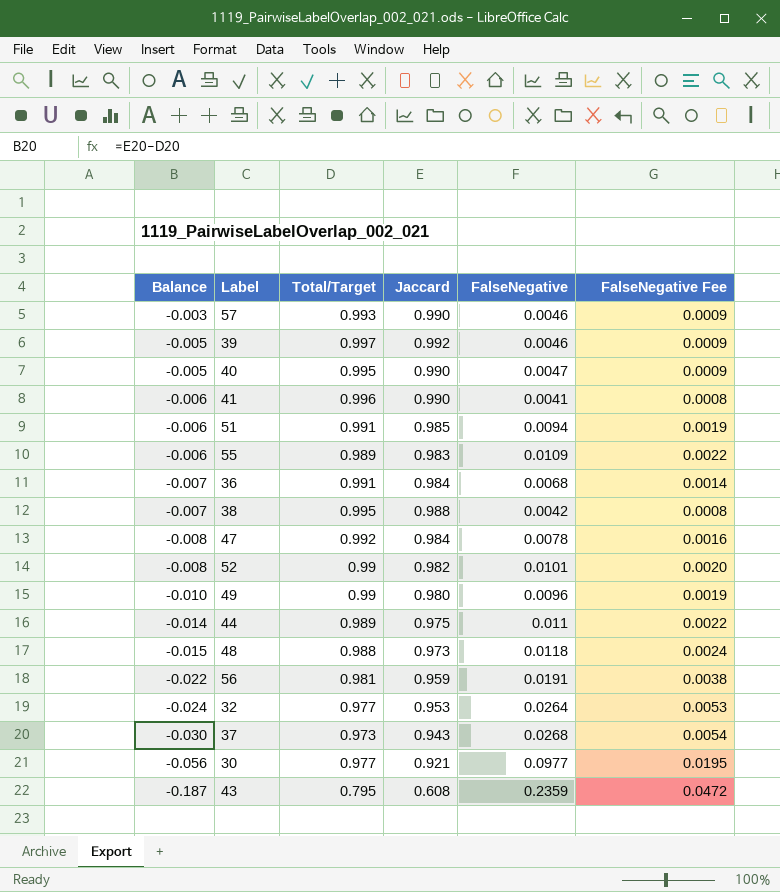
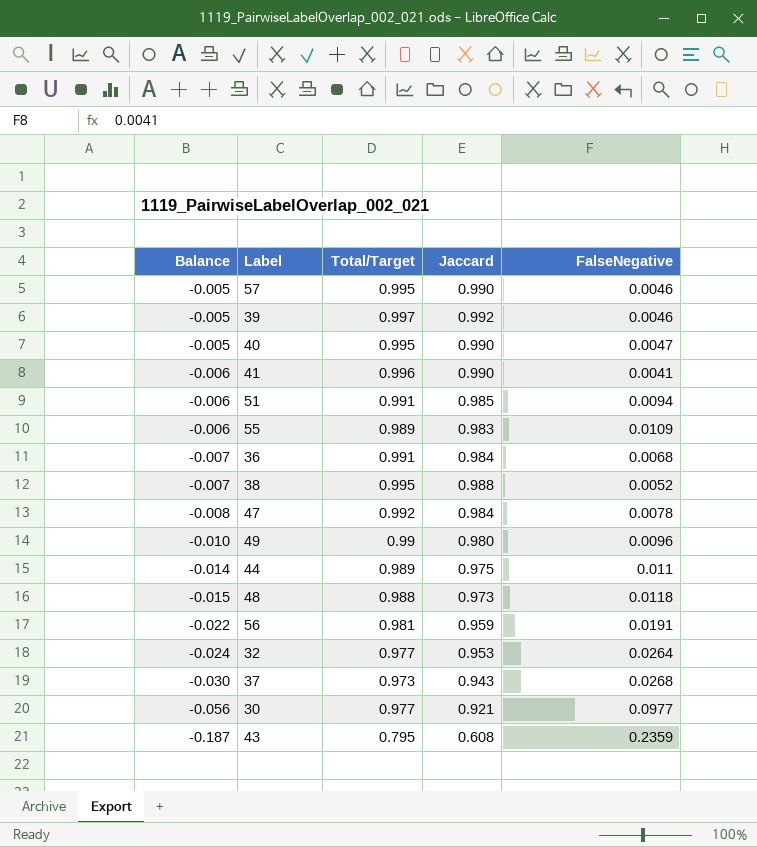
column FalseNegative Fee | formula: [FalseNegative] * 0.2 -> none
row 52: -0.008 | 0.99 | 0.982 | 0.0101 | 0.0020 -> none
57 | Balance: -0.003 -> -0.005
57 | Total/Target: 0.993 -> 0.995
38 | FalseNegative: 0.0042 -> 0.0052

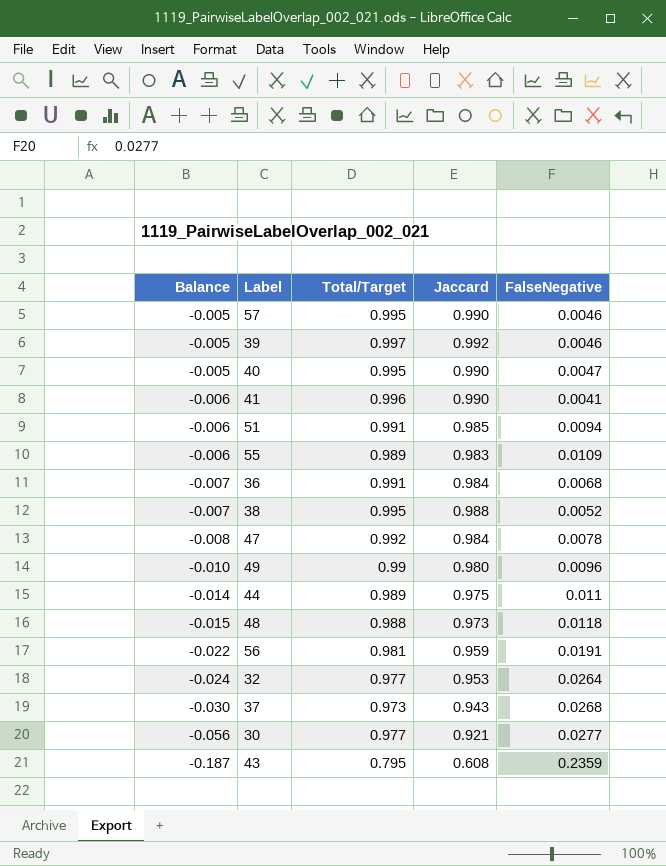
30 | FalseNegative: 0.0977 -> 0.0277

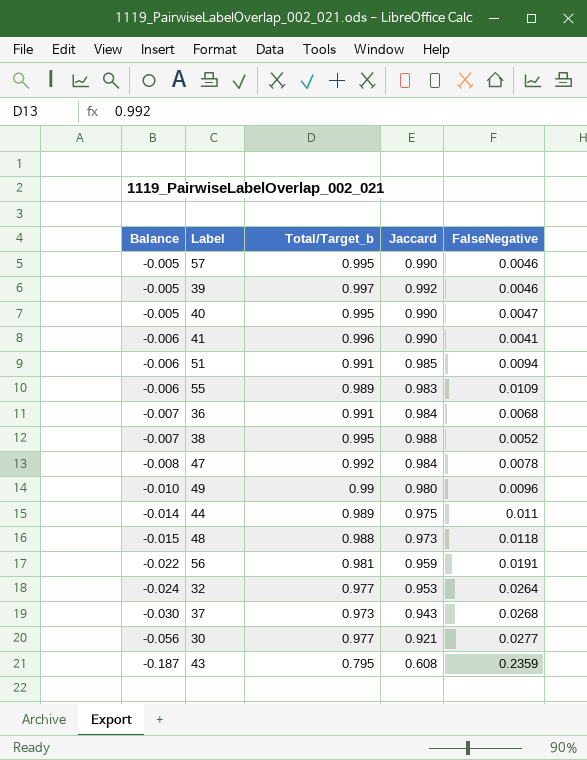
column name: Total/Target -> Total/Target_b

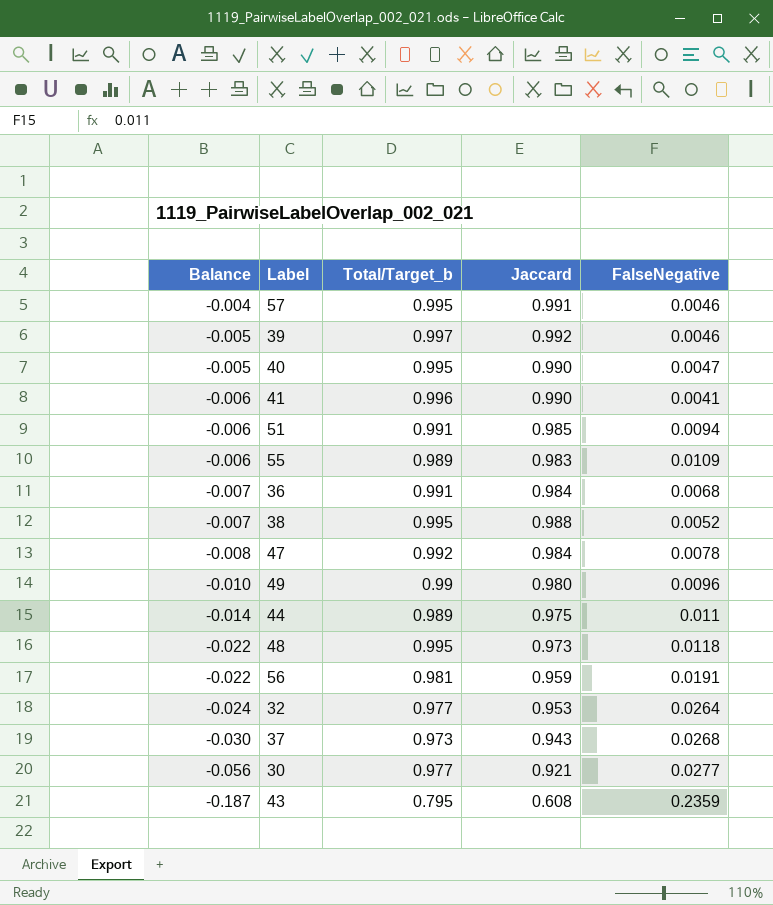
57 | Balance: -0.005 -> -0.004
57 | Jaccard: 0.990 -> 0.991
48 | Balance: -0.015 -> -0.022
48 | Total/Target_b: 0.988 -> 0.995

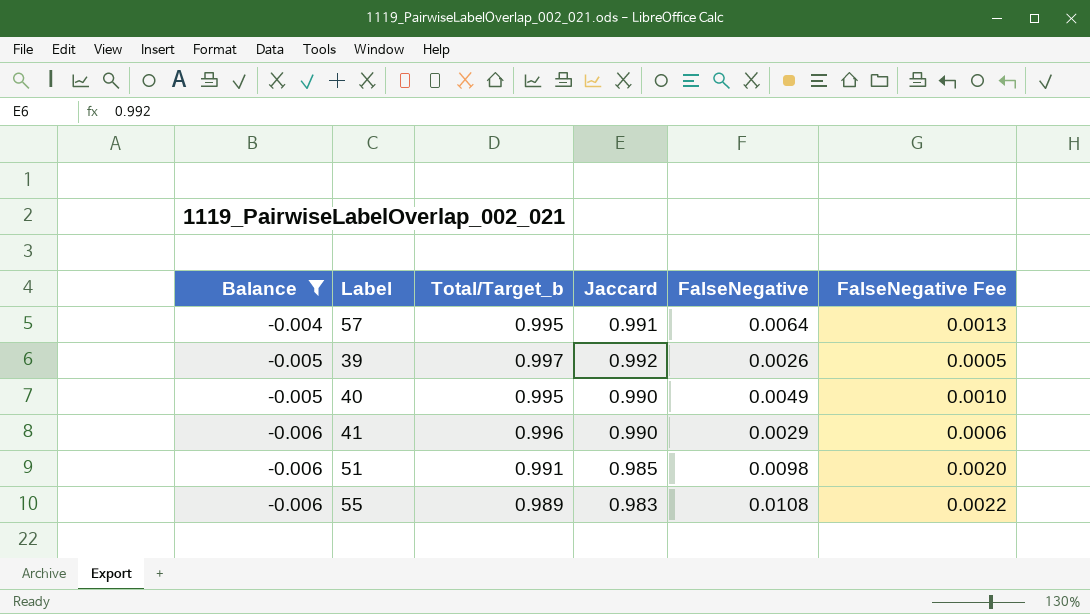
filter: none -> Balance >= -0.006
column FalseNegative Fee | formula: none -> [FalseNegative] * 0.2
57 | FalseNegative: 0.0046 -> 0.0064
39 | FalseNegative: 0.0046 -> 0.0026
40 | FalseNegative: 0.0047 -> 0.0049
41 | FalseNegative: 0.0041 -> 0.0029
51 | FalseNegative: 0.0094 -> 0.0098
55 | FalseNegative: 0.0109 -> 0.0108

